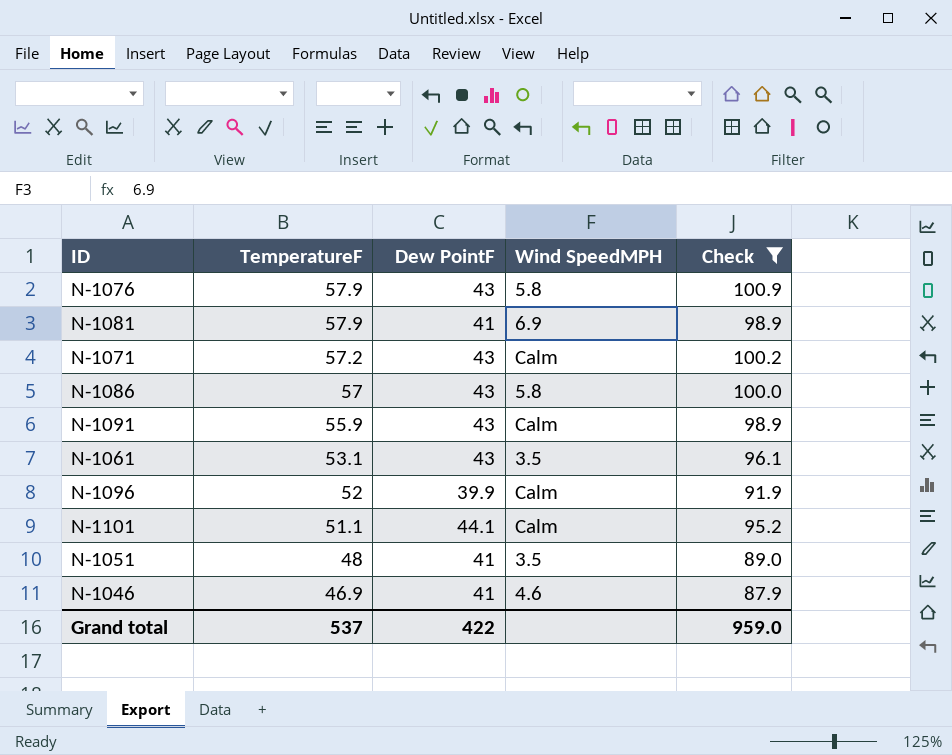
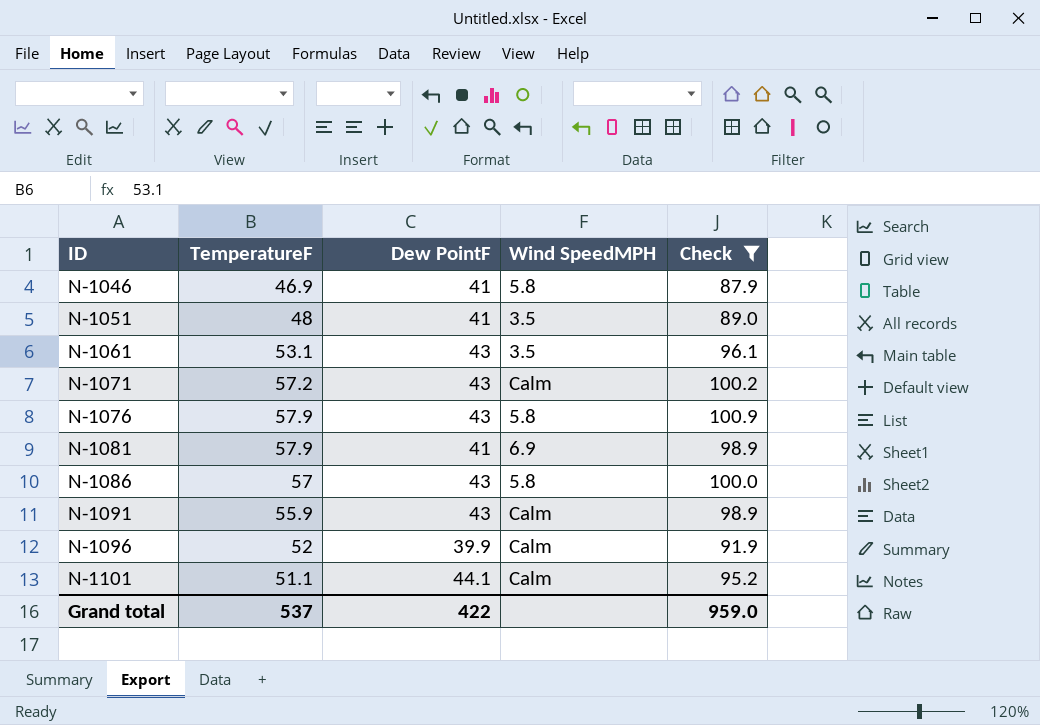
row order: TemperatureF descending -> ID ascending
N-1046 | Wind SpeedMPH: 4.6 -> 5.8

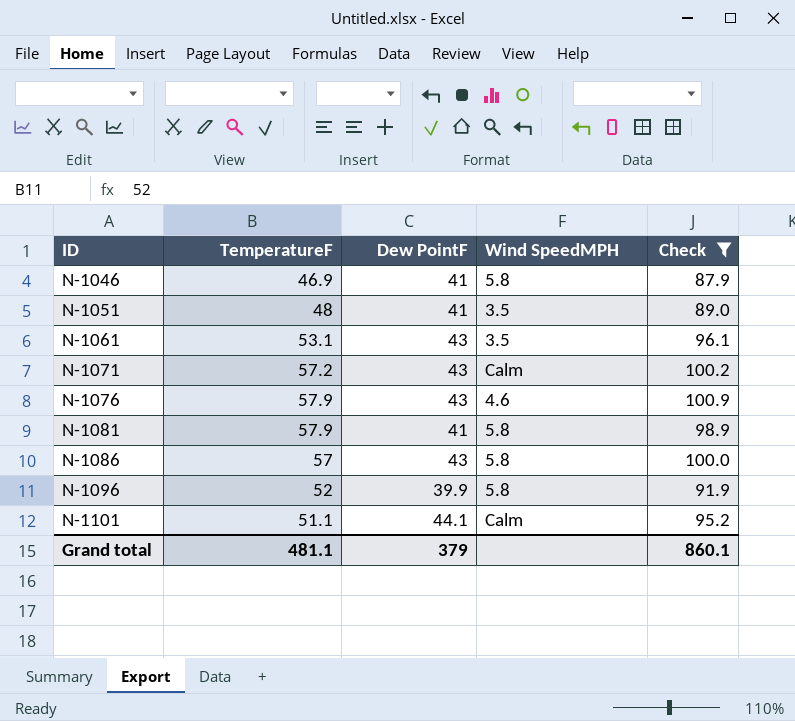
row N-1091: 55.9 | 43 | Calm | 98.9 -> none
N-1076 | Wind SpeedMPH: 5.8 -> 4.6
N-1081 | Wind SpeedMPH: 6.9 -> 5.8
N-1096 | Wind SpeedMPH: Calm -> 5.8
Grand total | TemperatureF: 537 -> 481.1
Grand total | Dew PointF: 422 -> 379
Grand total | Check: 959.0 -> 860.1

